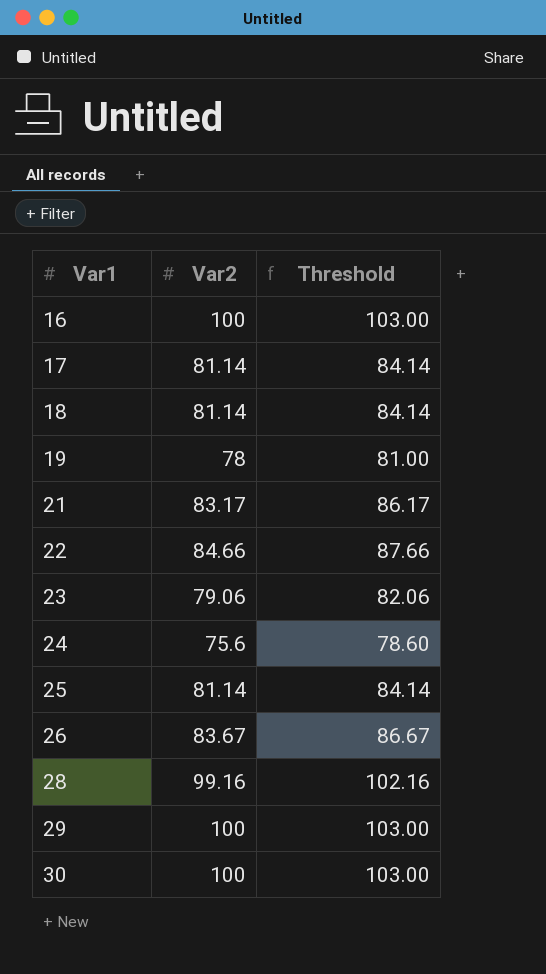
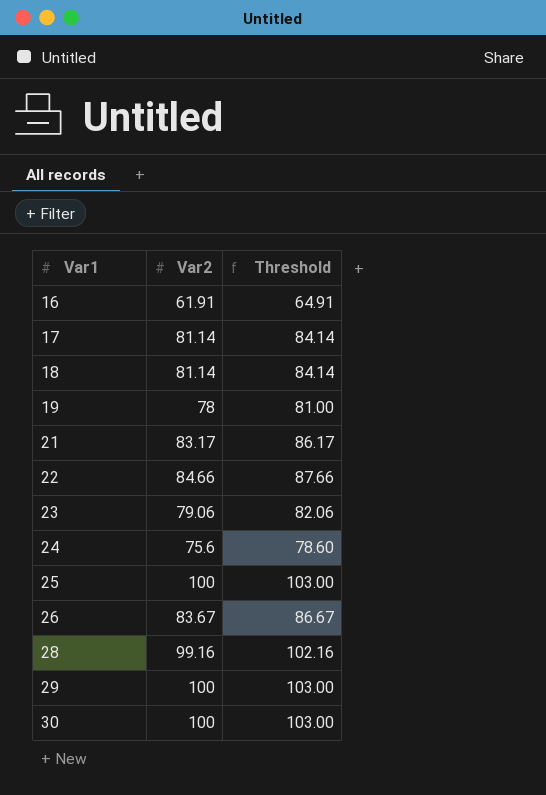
16 | Var2: 100 -> 61.91
16 | Threshold: 103.00 -> 64.91
25 | Var2: 81.14 -> 100
25 | Threshold: 84.14 -> 103.00

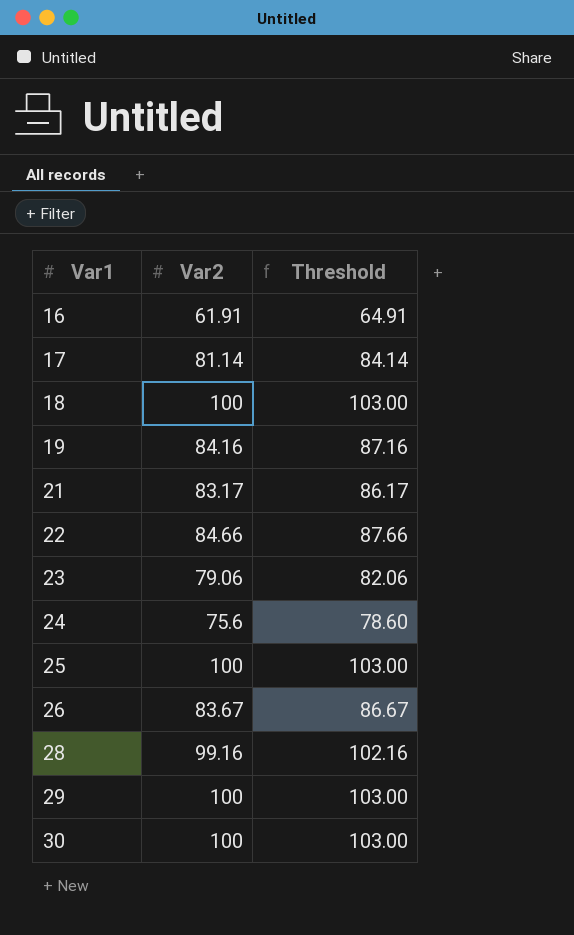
18 | Var2: 81.14 -> 100
18 | Threshold: 84.14 -> 103.00
19 | Var2: 78 -> 84.16
19 | Threshold: 81.00 -> 87.16

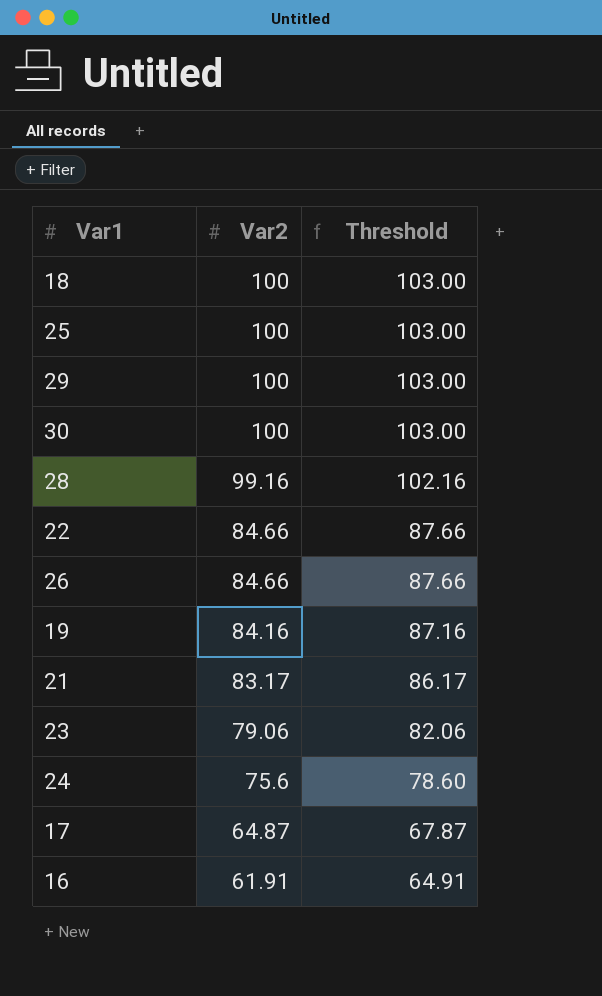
row order: Var1 ascending -> Var2 descending
26 | Var2: 83.67 -> 84.66
26 | Threshold: 86.67 -> 87.66
17 | Var2: 81.14 -> 64.87
17 | Threshold: 84.14 -> 67.87

